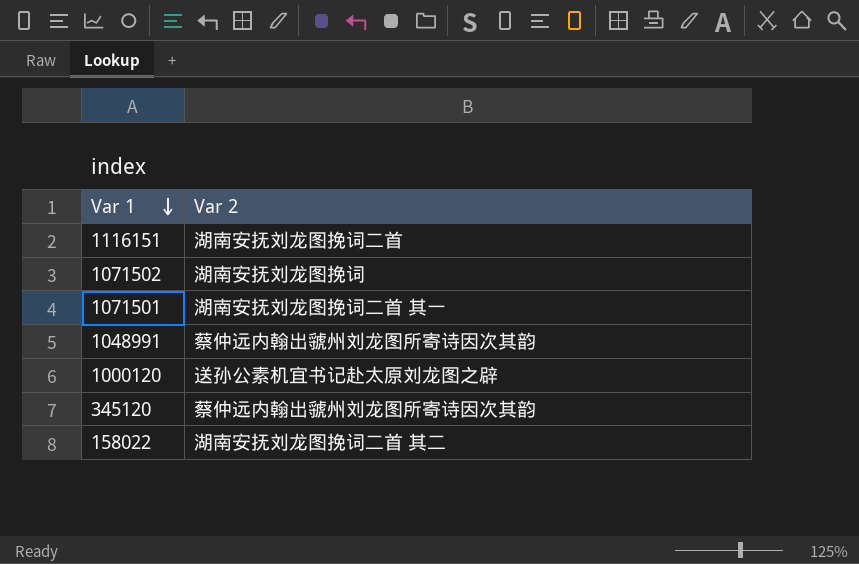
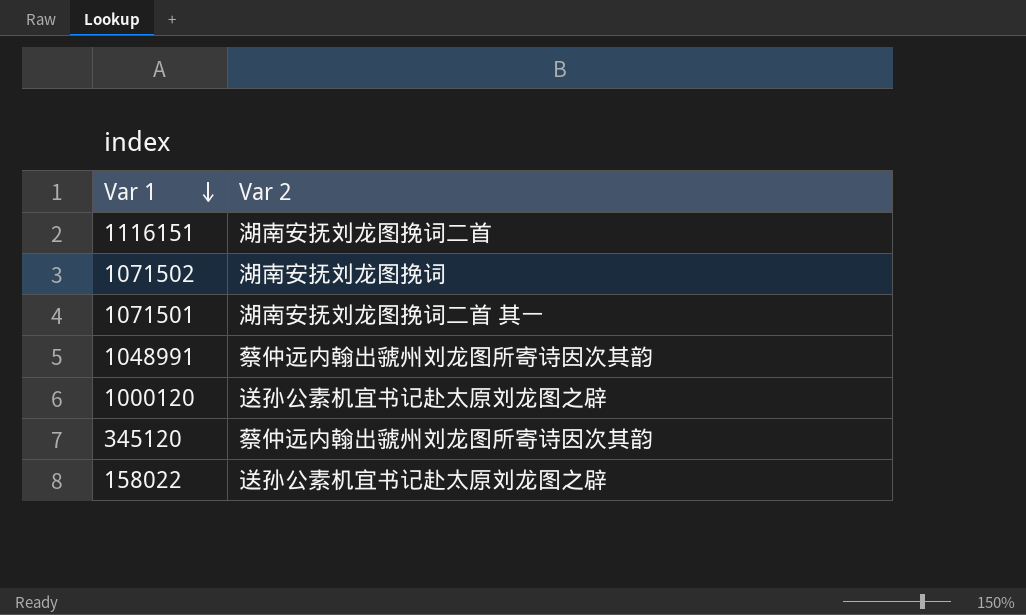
158022 | Var 2: 湖南安抚刘龙图挽词二首 其二 -> 送孙公素机宜书记赴太原刘龙图之辟

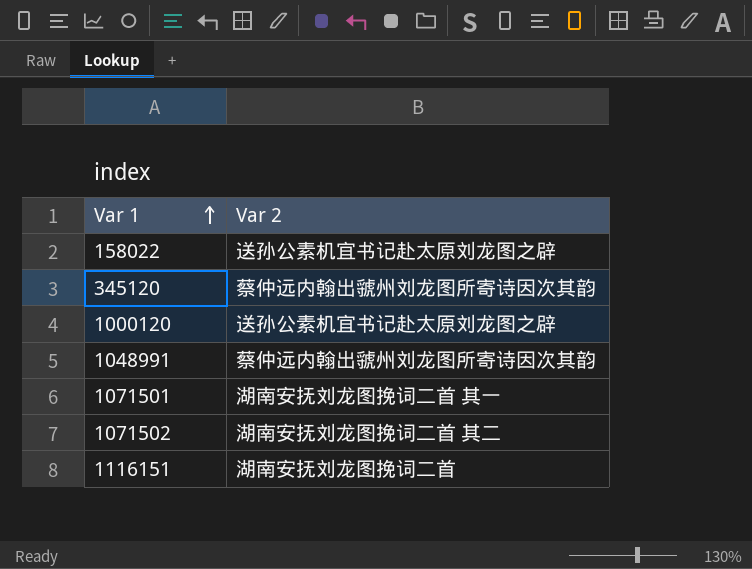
row order: Var 1 descending -> Var 1 ascending
1071502 | Var 2: 湖南安抚刘龙图挽词 -> 湖南安抚刘龙图挽词二首 其二

